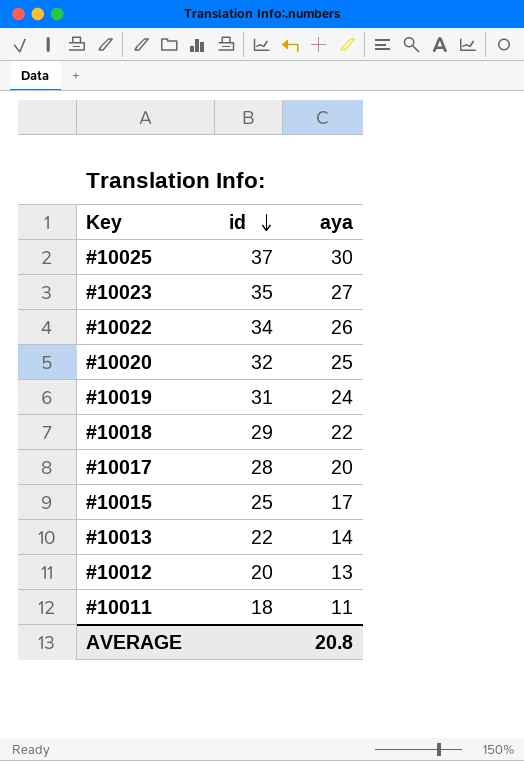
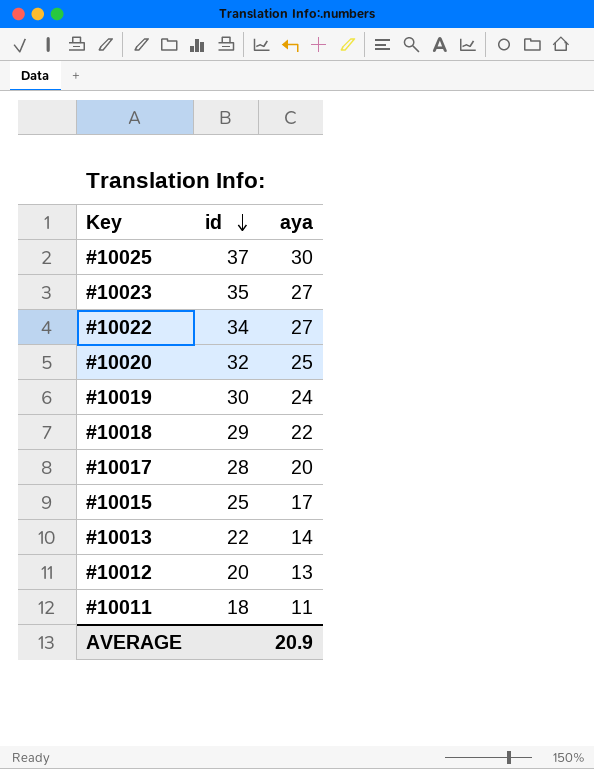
#10022 | aya: 26 -> 27
#10019 | id: 31 -> 30
AVERAGE | aya: 20.8 -> 20.9

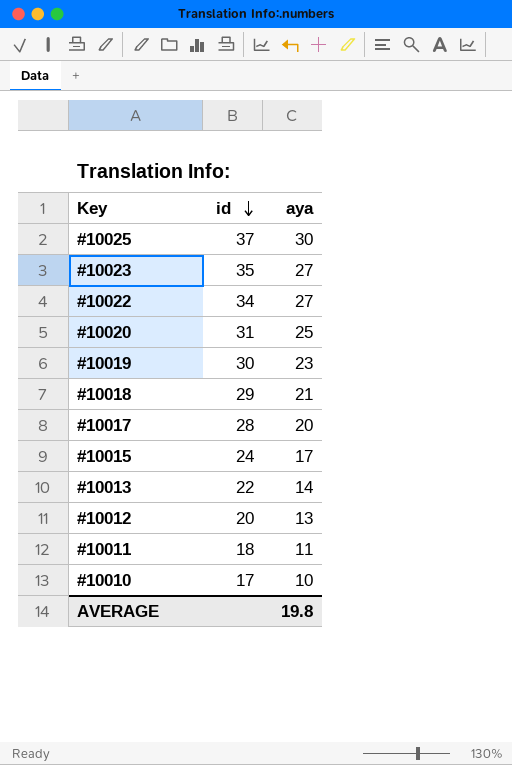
#10020 | id: 32 -> 31
#10019 | aya: 24 -> 23
#10018 | aya: 22 -> 21
#10015 | id: 25 -> 24
row #10010: none -> 17 | 10
AVERAGE | aya: 20.9 -> 19.8

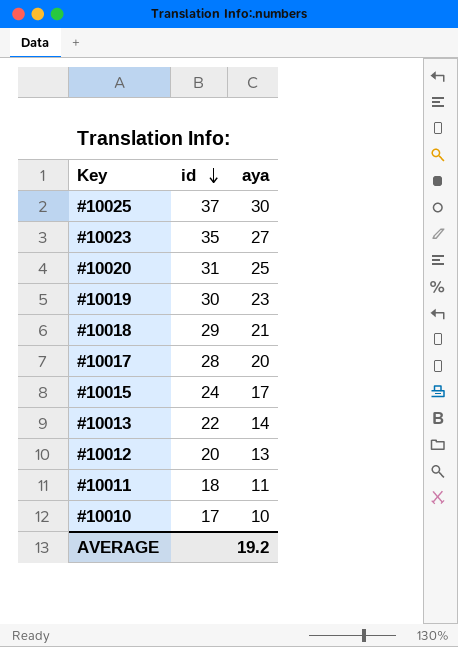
row #10022: 34 | 27 -> none
AVERAGE | aya: 19.8 -> 19.2

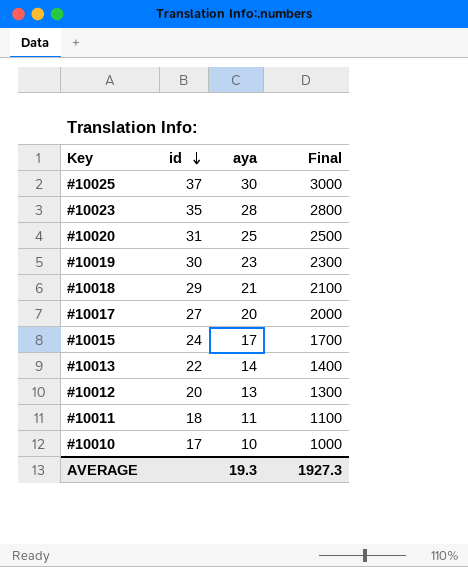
column Final | formula: none -> [aya] * 100
#10023 | aya: 27 -> 28
#10017 | id: 28 -> 27
AVERAGE | aya: 19.2 -> 19.3

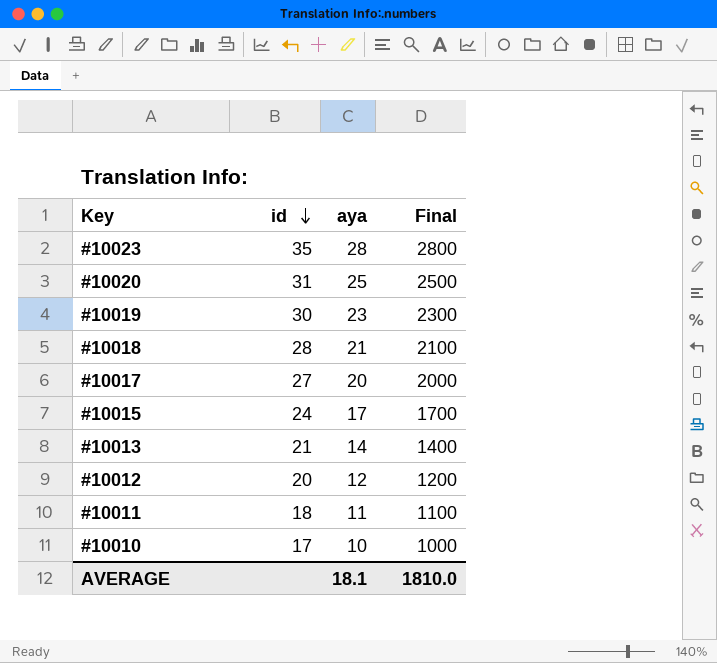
row #10025: 37 | 30 | 3000 -> none
#10018 | id: 29 -> 28
#10013 | id: 22 -> 21
#10012 | aya: 13 -> 12
#10012 | Final: 1300 -> 1200
AVERAGE | aya: 19.3 -> 18.1
AVERAGE | Final: 1927.3 -> 1810.0

